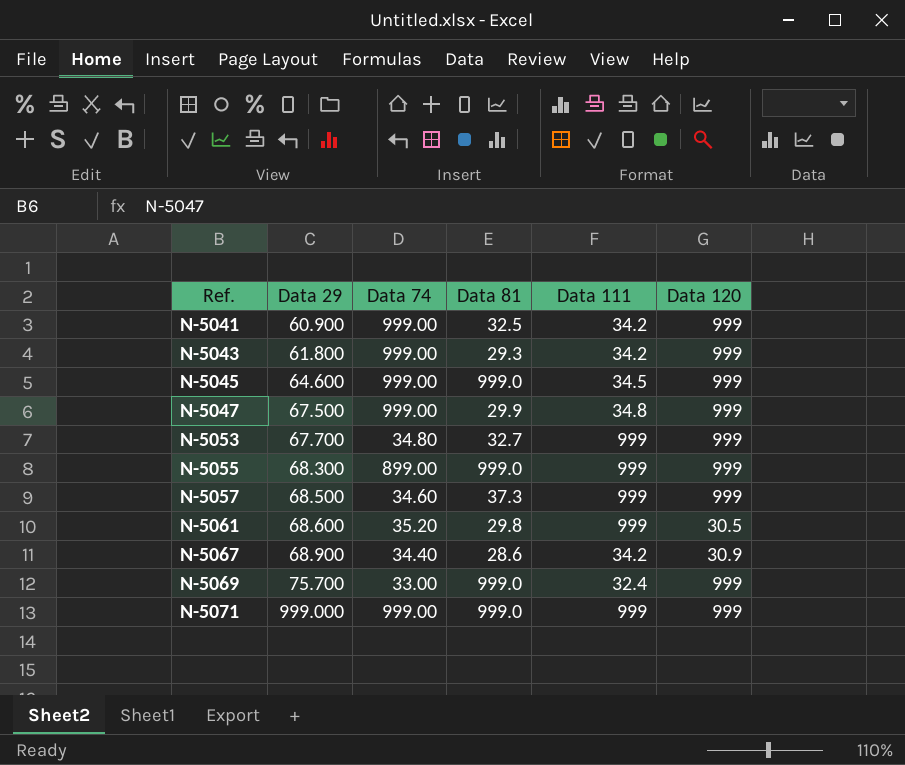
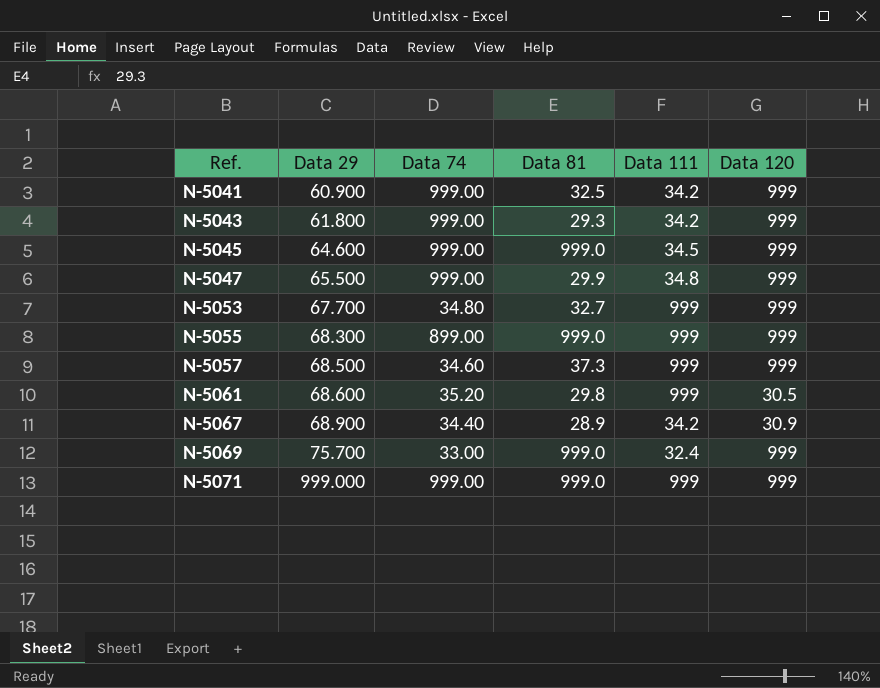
N-5047 | Data 29: 67.500 -> 65.500
N-5067 | Data 81: 28.6 -> 28.9

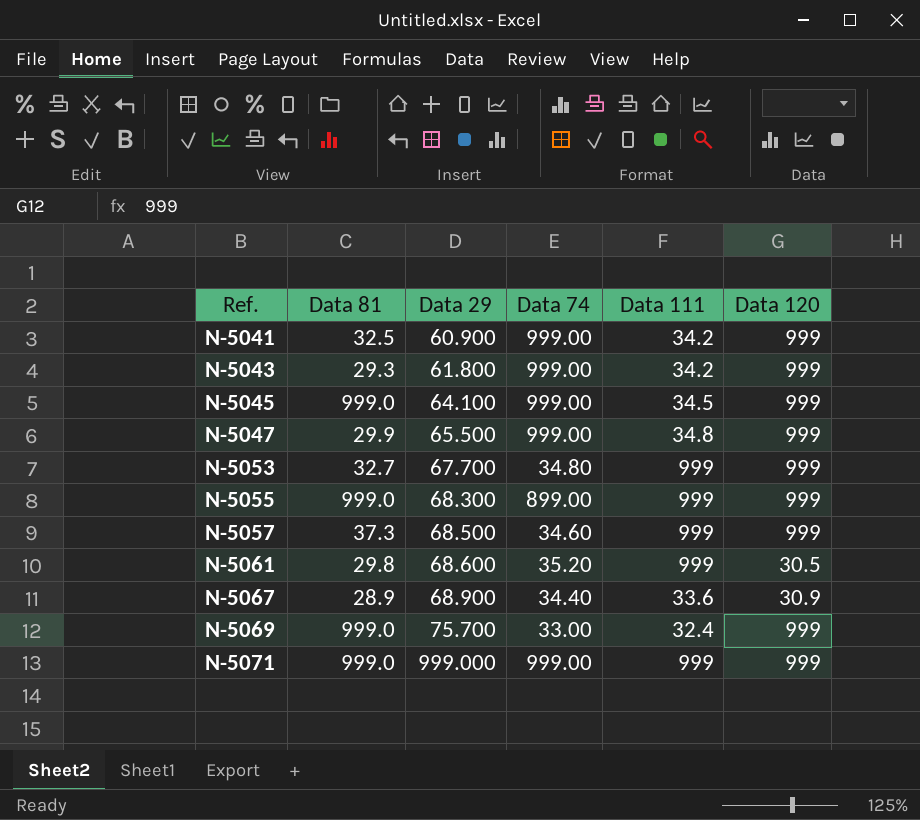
column Data 81 | position: 4 -> 2
N-5045 | Data 29: 64.600 -> 64.100
N-5067 | Data 111: 34.2 -> 33.6

